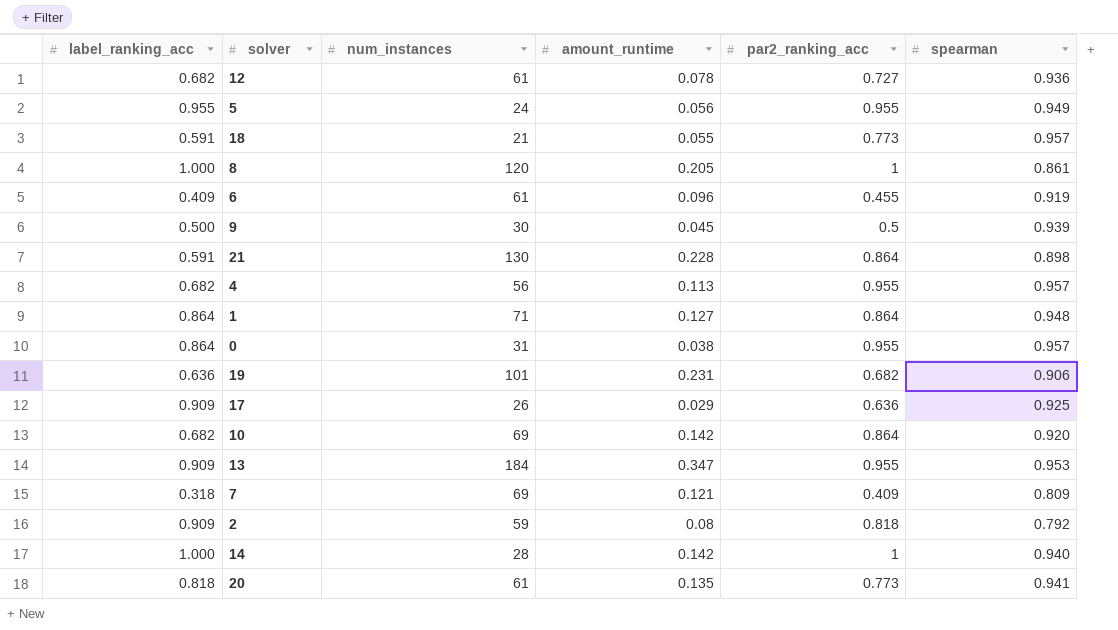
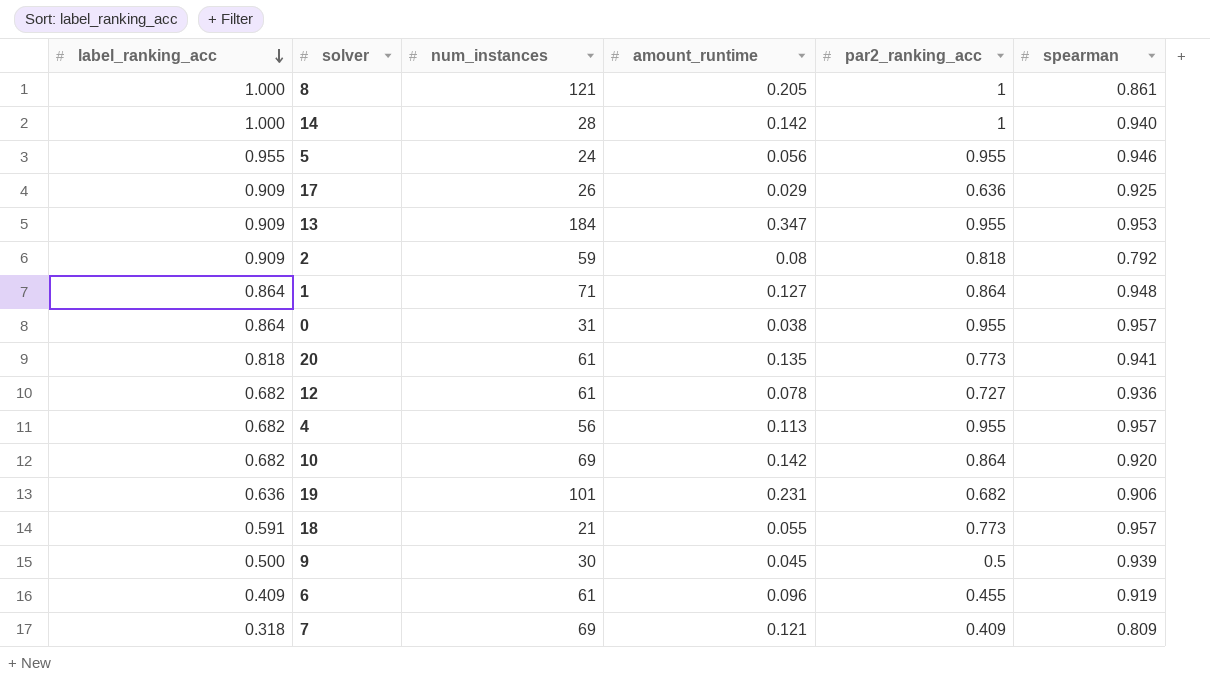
row order: none -> label_ranking_acc descending
row 21: 0.591 | 130 | 0.228 | 0.864 | 0.898 -> none
8 | num_instances: 120 -> 121
5 | spearman: 0.949 -> 0.946

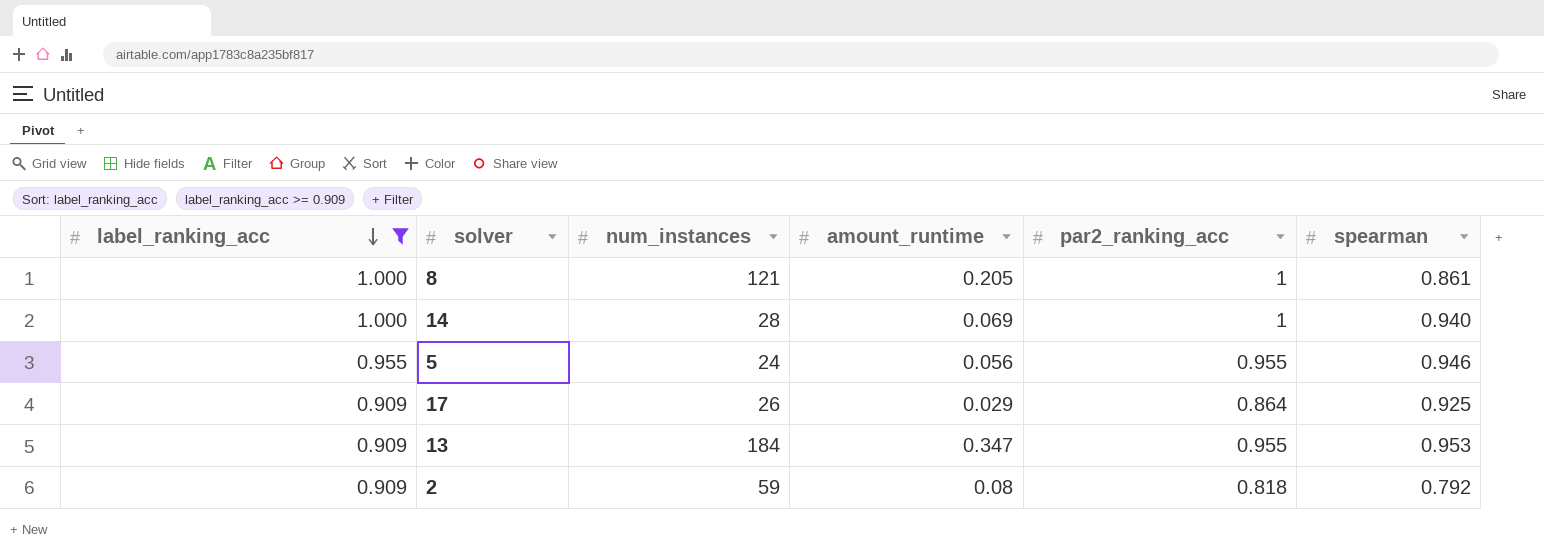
filter: none -> label_ranking_acc >= 0.909
14 | amount_runtime: 0.142 -> 0.069
17 | par2_ranking_acc: 0.636 -> 0.864

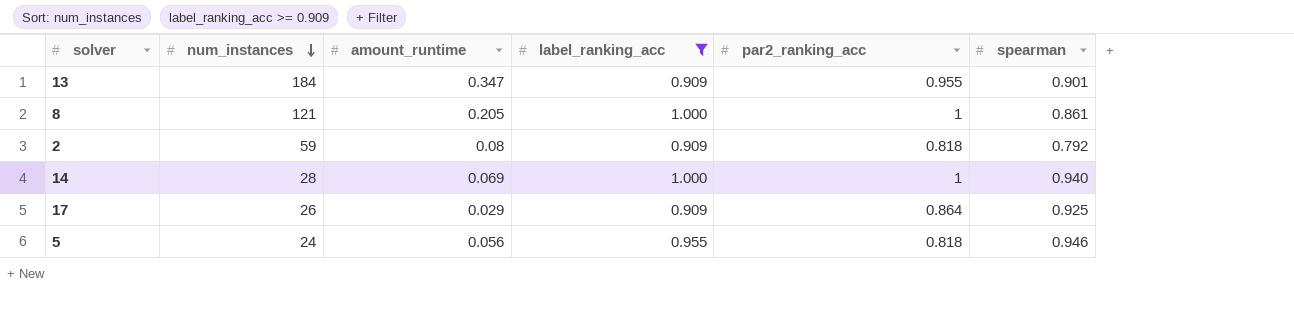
row order: label_ranking_acc descending -> num_instances descending
column label_ranking_acc | position: 1 -> 4
13 | spearman: 0.953 -> 0.901
5 | par2_ranking_acc: 0.955 -> 0.818

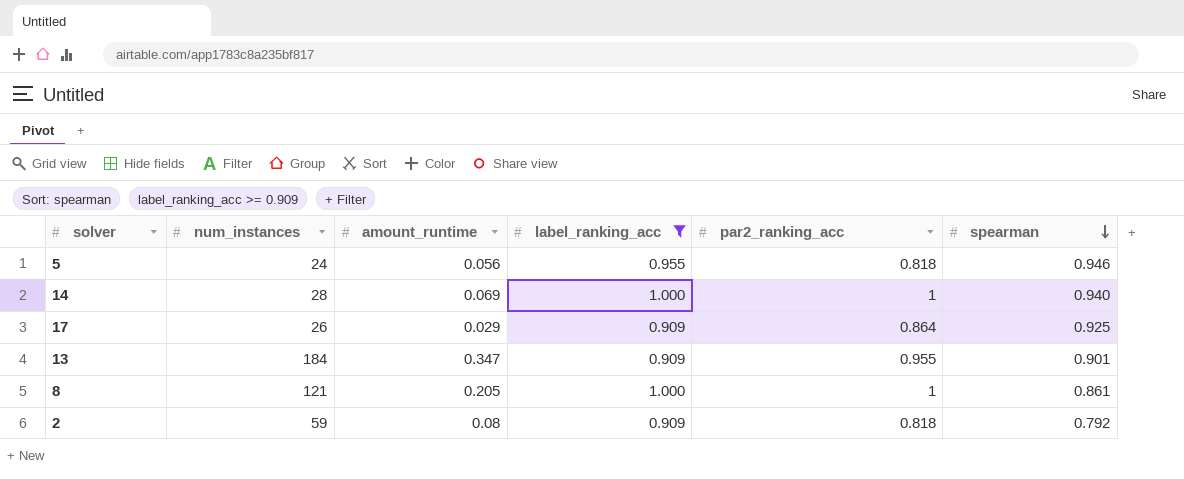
row order: num_instances descending -> spearman descending

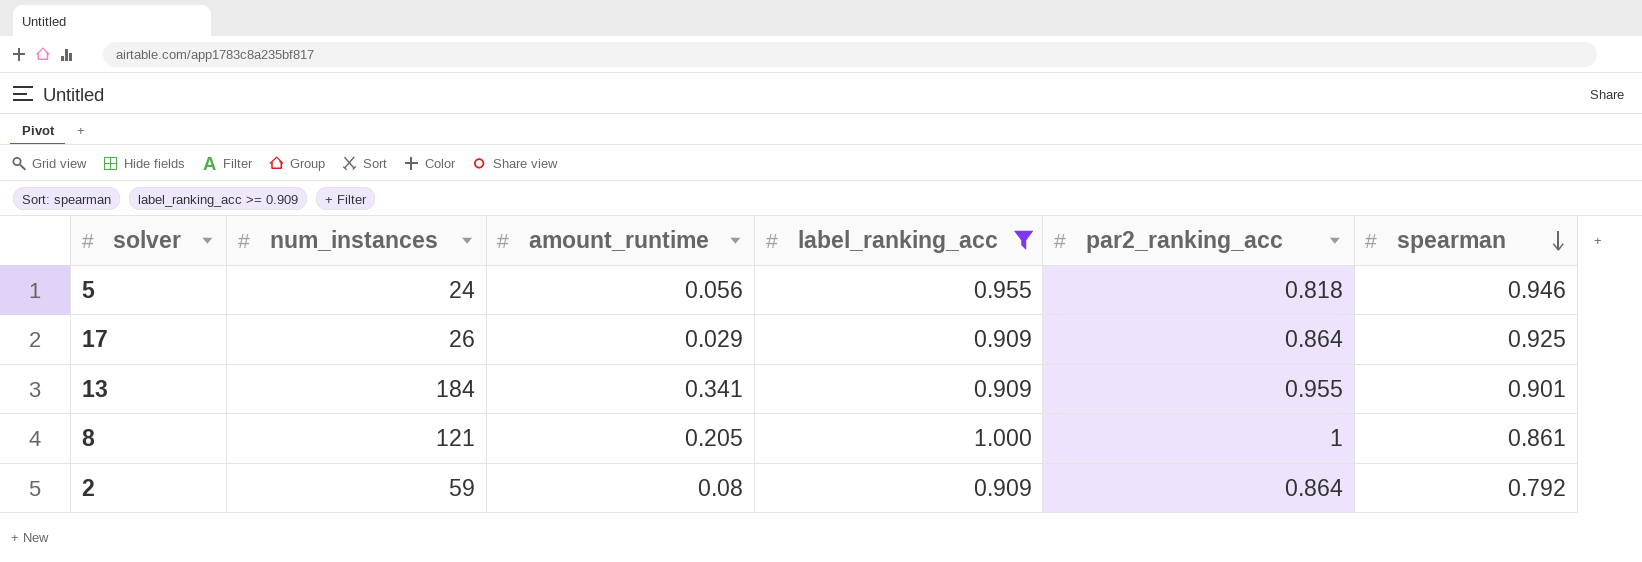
row 14: 28 | 0.069 | 1.000 | 1 | 0.940 -> none
13 | amount_runtime: 0.347 -> 0.341
2 | par2_ranking_acc: 0.818 -> 0.864

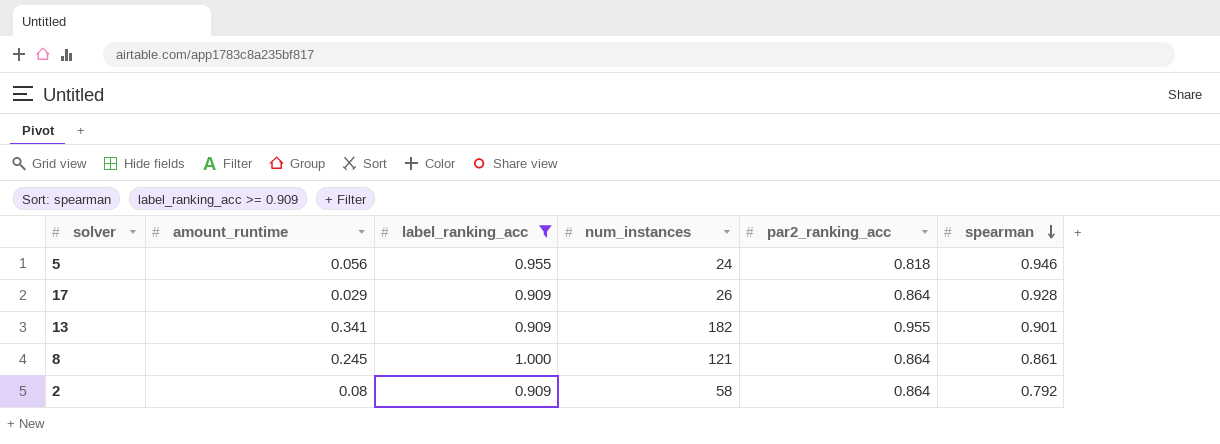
column num_instances | position: 2 -> 4
17 | spearman: 0.925 -> 0.928
13 | num_instances: 184 -> 182
8 | amount_runtime: 0.205 -> 0.245
8 | par2_ranking_acc: 1 -> 0.864
2 | num_instances: 59 -> 58

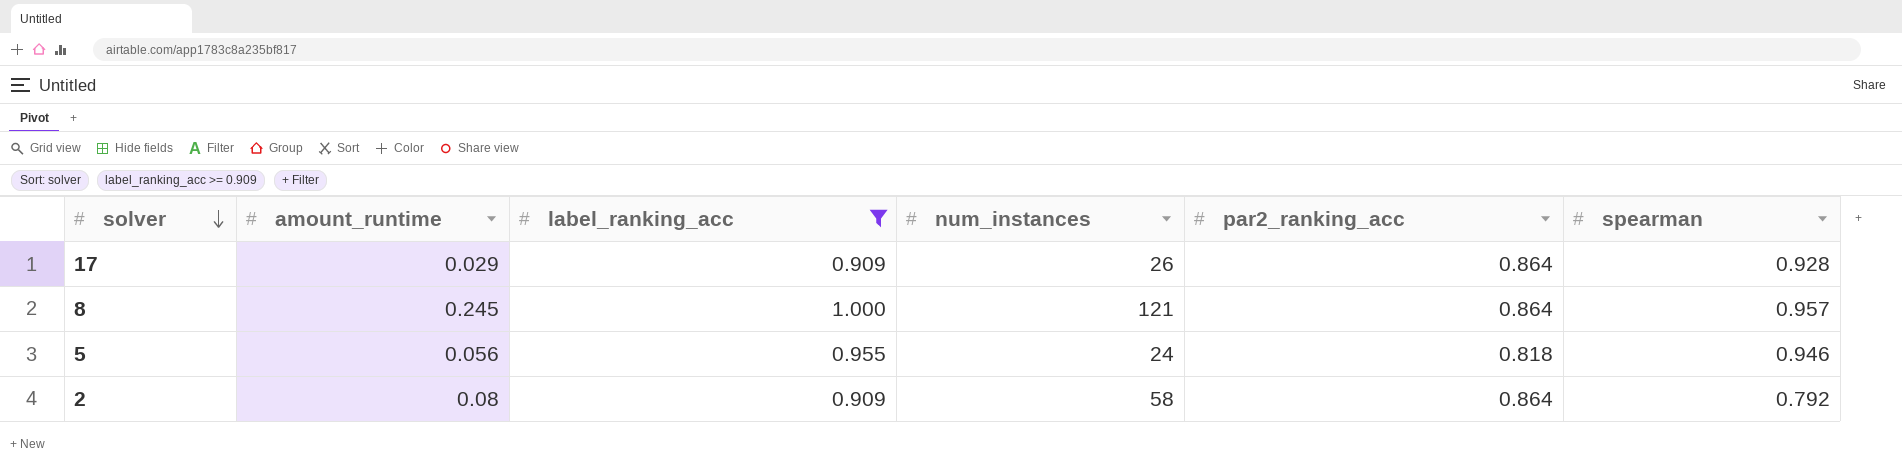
row order: spearman descending -> solver descending
row 13: 0.341 | 0.909 | 182 | 0.955 | 0.901 -> none
8 | spearman: 0.861 -> 0.957

